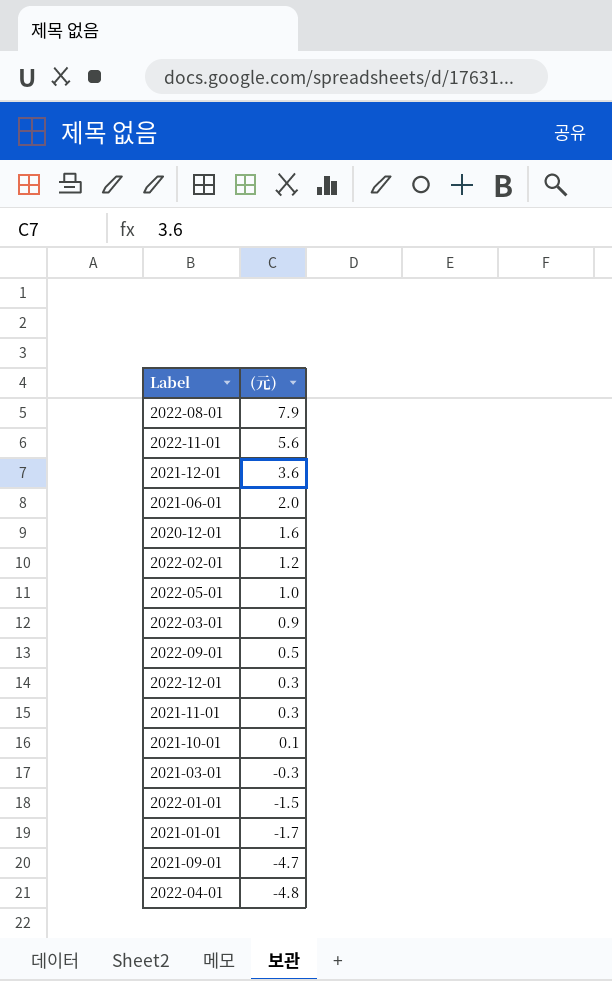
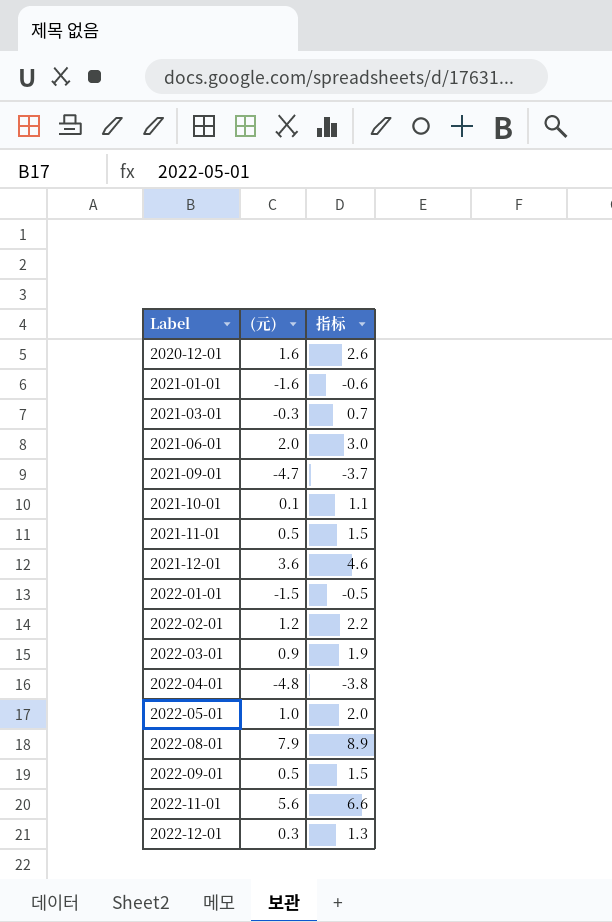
row order: (元) descending -> Label ascending
column 指标 | formula: none -> [(元)] + 1
2021-01-01 | (元): -1.7 -> -1.6
2021-11-01 | (元): 0.3 -> 0.5

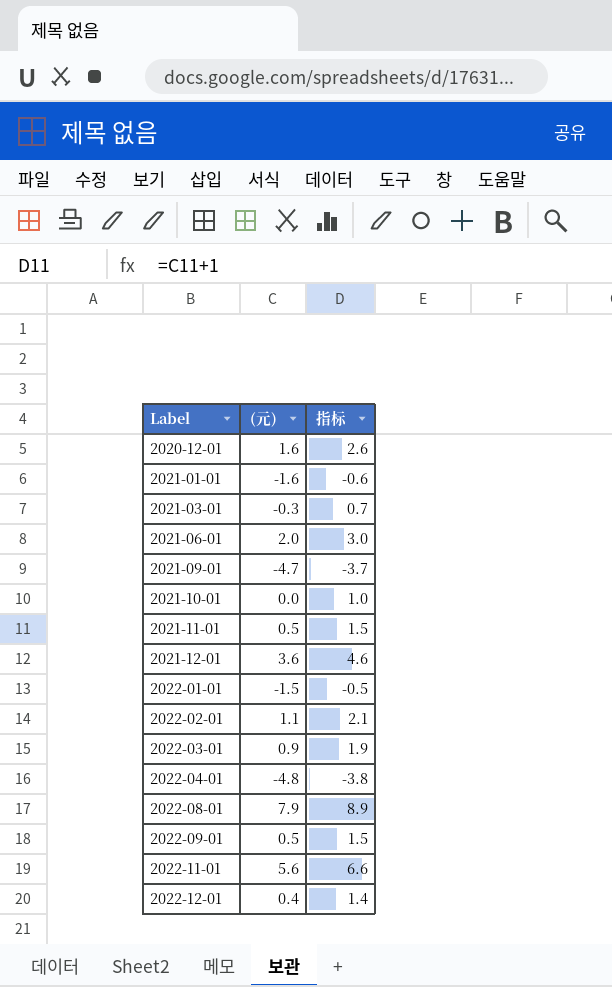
row 2022-05-01: 1.0 | 2.0 -> none
2021-10-01 | (元): 0.1 -> 0.0
2021-10-01 | 指标: 1.1 -> 1.0
2022-02-01 | (元): 1.2 -> 1.1
2022-02-01 | 指标: 2.2 -> 2.1
2022-12-01 | (元): 0.3 -> 0.4
2022-12-01 | 指标: 1.3 -> 1.4

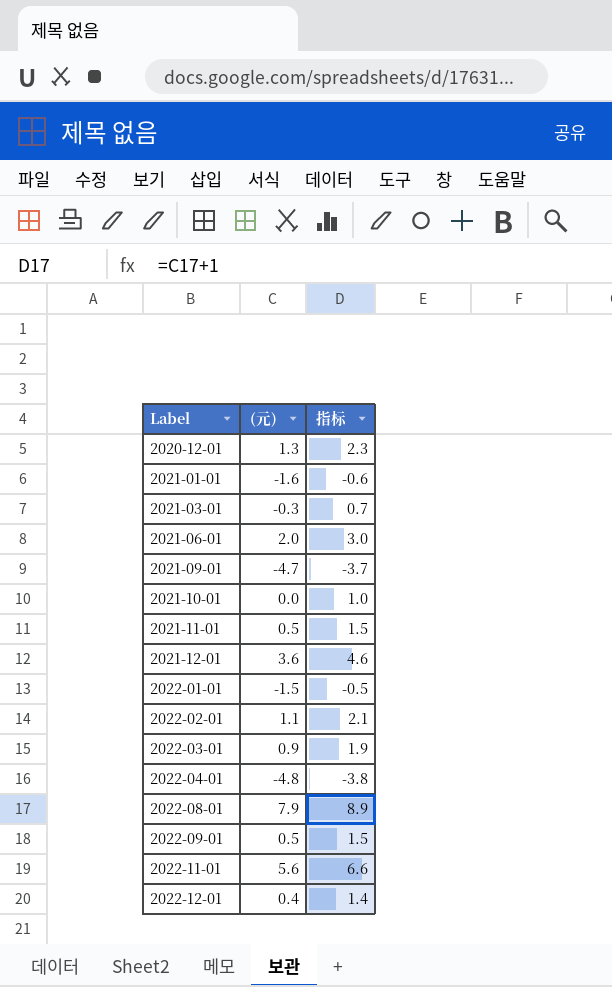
2020-12-01 | (元): 1.6 -> 1.3
2020-12-01 | 指标: 2.6 -> 2.3

